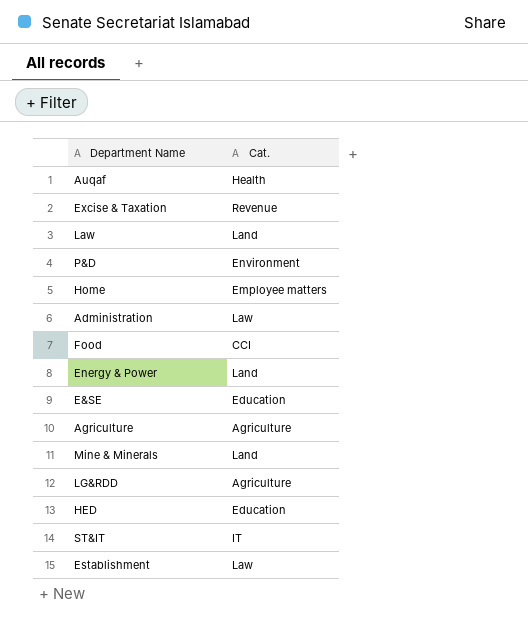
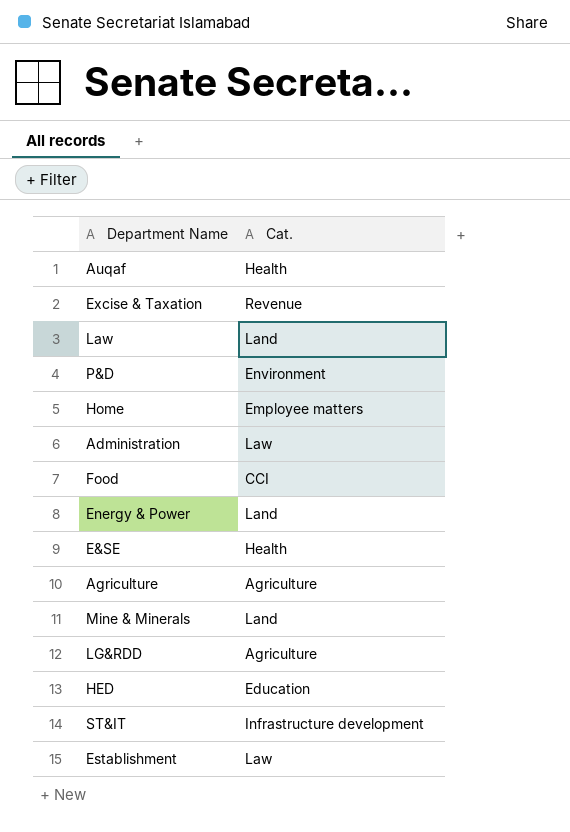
E&SE | Cat.: Education -> Health
ST&IT | Cat.: IT -> Infrastructure development

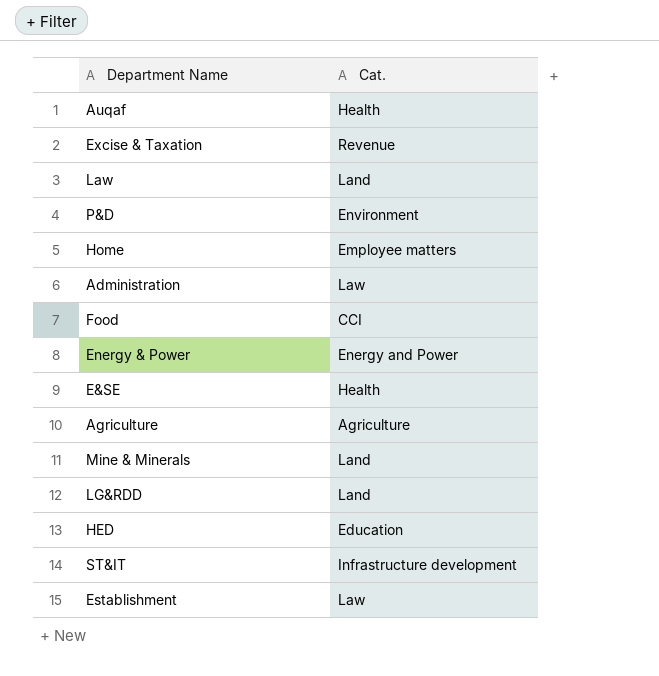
Energy & Power | Cat.: Land -> Energy and Power
LG&RDD | Cat.: Agriculture -> Land

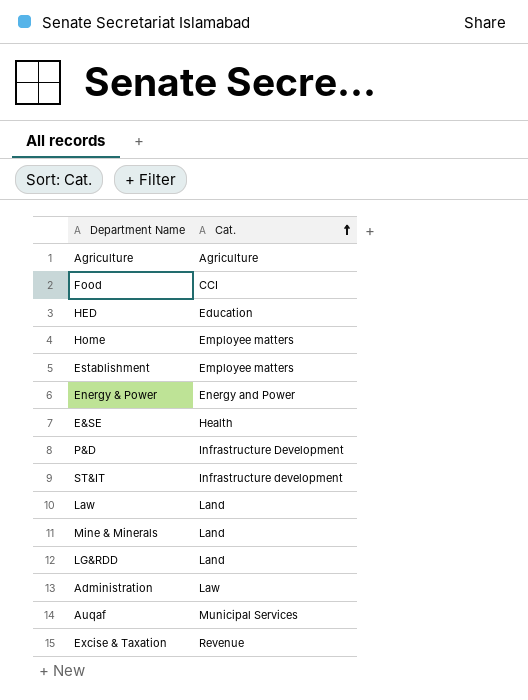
row order: none -> Cat. ascending
Establishment | Cat.: Law -> Employee matters
P&D | Cat.: Environment -> Infrastructure Development
Auqaf | Cat.: Health -> Municipal Services

